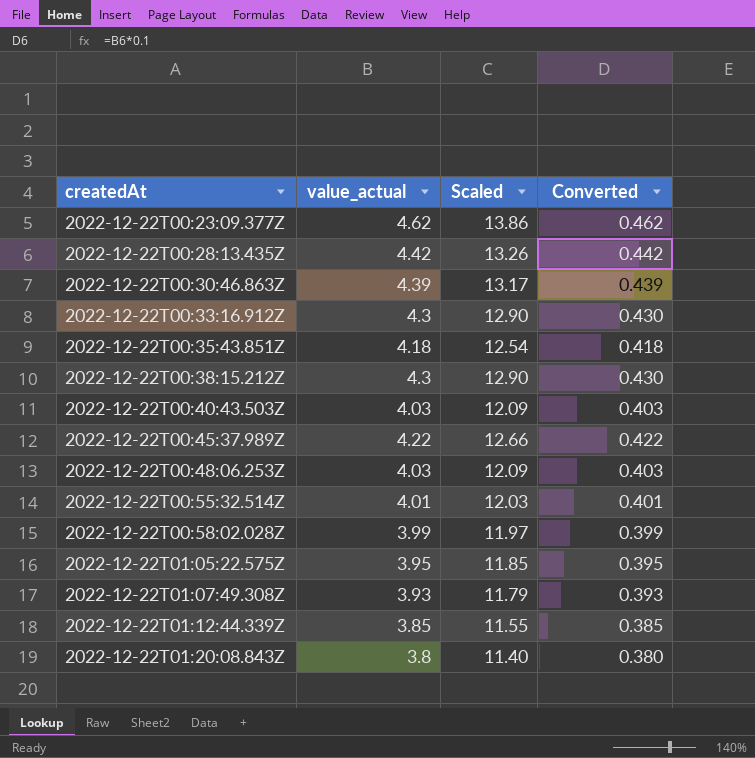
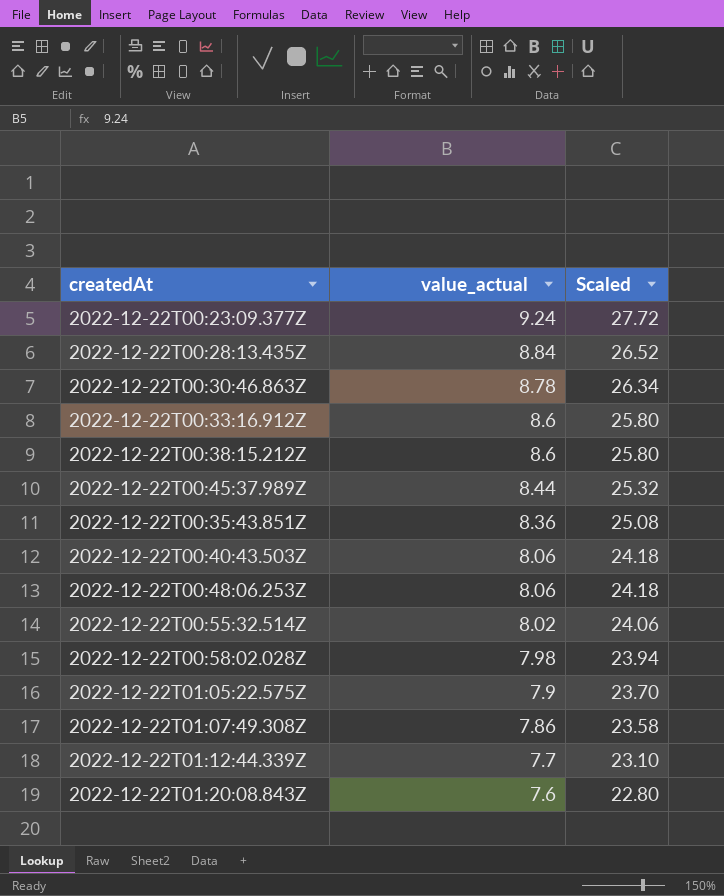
row order: createdAt ascending -> value_actual descending
column Converted | formula: [value_actual] * 0.1 -> none
2022-12-22T00:23:09.377Z | value_actual: 4.62 -> 9.24
2022-12-22T00:23:09.377Z | Scaled: 13.86 -> 27.72
2022-12-22T00:28:13.435Z | value_actual: 4.42 -> 8.84
2022-12-22T00:28:13.435Z | Scaled: 13.26 -> 26.52
2022-12-22T00:30:46.863Z | value_actual: 4.39 -> 8.78
2022-12-22T00:30:46.863Z | Scaled: 13.17 -> 26.34
2022-12-22T00:33:16.912Z | value_actual: 4.3 -> 8.6
2022-12-22T00:33:16.912Z | Scaled: 12.90 -> 25.80
2022-12-22T00:38:15.212Z | value_actual: 4.3 -> 8.6
2022-12-22T00:38:15.212Z | Scaled: 12.90 -> 25.80
2022-12-22T00:45:37.989Z | value_actual: 4.22 -> 8.44
2022-12-22T00:45:37.989Z | Scaled: 12.66 -> 25.32
2022-12-22T00:35:43.851Z | value_actual: 4.18 -> 8.36
2022-12-22T00:35:43.851Z | Scaled: 12.54 -> 25.08
2022-12-22T00:40:43.503Z | value_actual: 4.03 -> 8.06
2022-12-22T00:40:43.503Z | Scaled: 12.09 -> 24.18
2022-12-22T00:48:06.253Z | value_actual: 4.03 -> 8.06
2022-12-22T00:48:06.253Z | Scaled: 12.09 -> 24.18
2022-12-22T00:55:32.514Z | value_actual: 4.01 -> 8.02
2022-12-22T00:55:32.514Z | Scaled: 12.03 -> 24.06
2022-12-22T00:58:02.028Z | value_actual: 3.99 -> 7.98
2022-12-22T00:58:02.028Z | Scaled: 11.97 -> 23.94
2022-12-22T01:05:22.575Z | value_actual: 3.95 -> 7.9
2022-12-22T01:05:22.575Z | Scaled: 11.85 -> 23.70
2022-12-22T01:07:49.308Z | value_actual: 3.93 -> 7.86
2022-12-22T01:07:49.308Z | Scaled: 11.79 -> 23.58
2022-12-22T01:12:44.339Z | value_actual: 3.85 -> 7.7
2022-12-22T01:12:44.339Z | Scaled: 11.55 -> 23.10
2022-12-22T01:20:08.843Z | value_actual: 3.8 -> 7.6
2022-12-22T01:20:08.843Z | Scaled: 11.40 -> 22.80

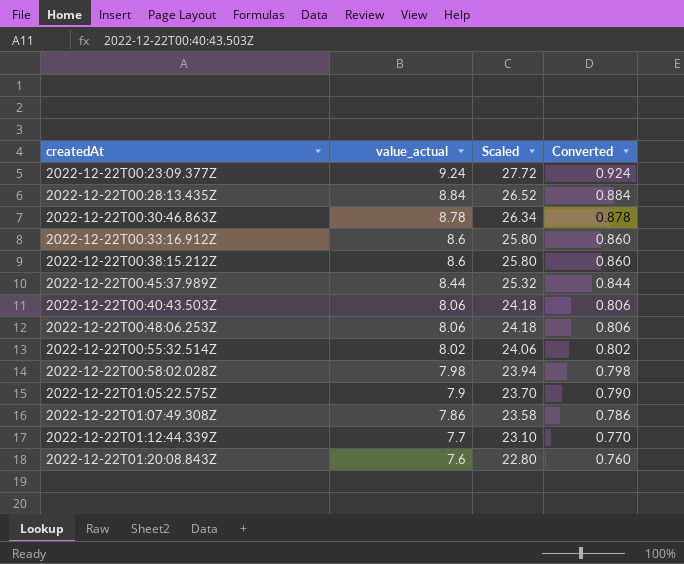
column Converted | formula: none -> [value_actual] * 0.1
row 2022-12-22T00:35:43.851Z: 8.36 | 25.08 -> none

